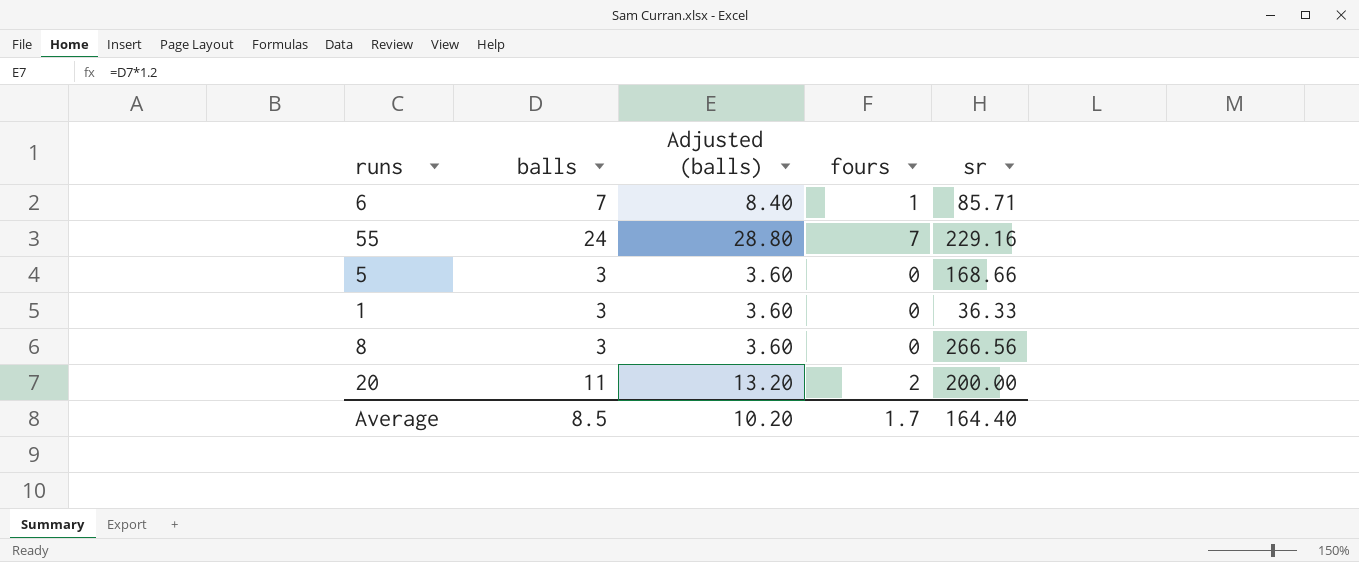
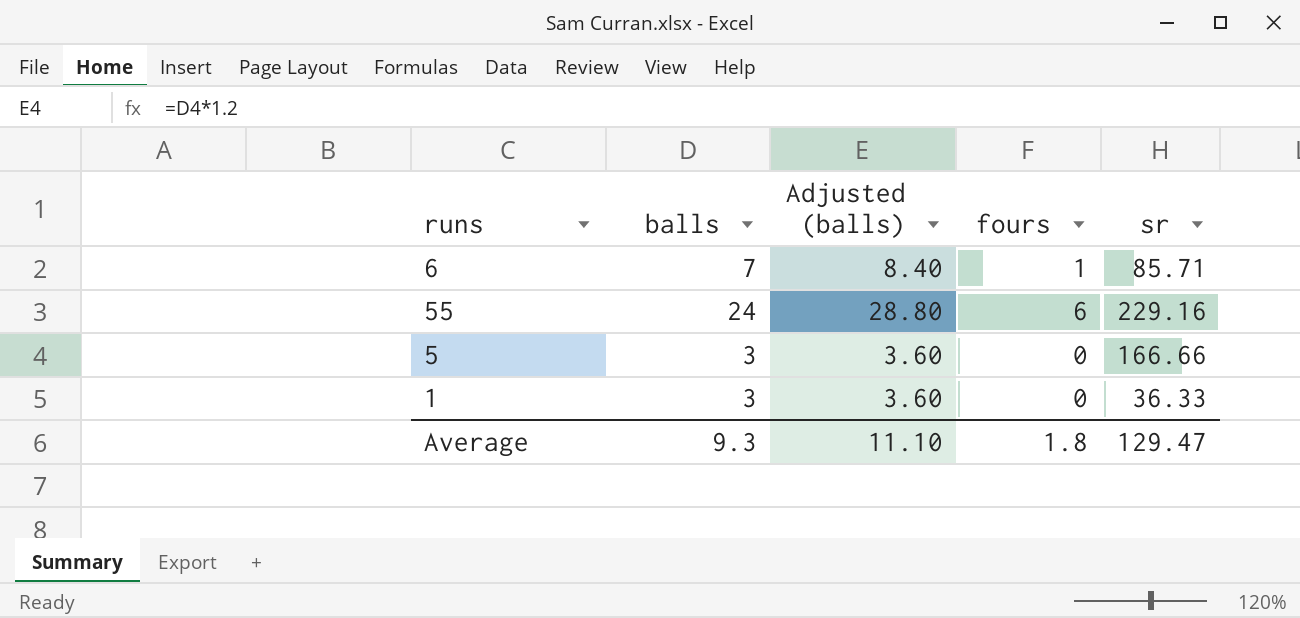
row 8: 3 | 3.60 | 0 | 266.56 -> none
row 20: 11 | 13.20 | 2 | 200.00 -> none
55 | fours: 7 -> 6
5 | sr: 168.66 -> 166.66
Average | balls: 8.5 -> 9.3
Average | Adjusted (balls): 10.20 -> 11.10
Average | fours: 1.7 -> 1.8
Average | sr: 164.40 -> 129.47

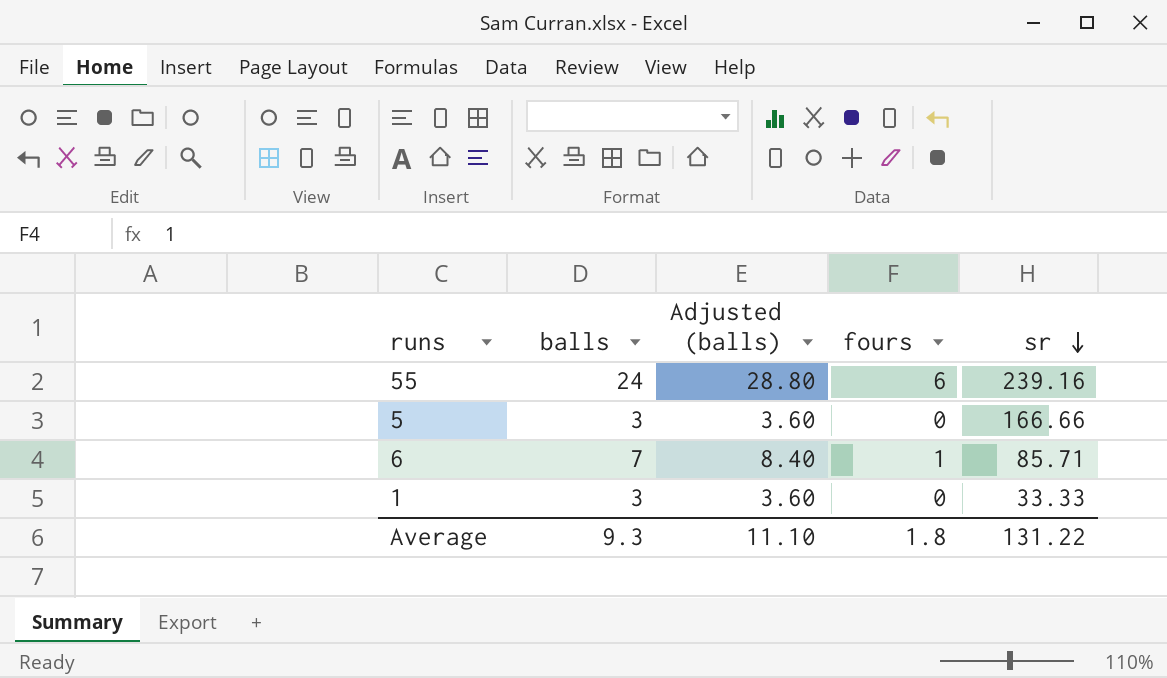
row order: none -> sr descending
55 | sr: 229.16 -> 239.16
1 | sr: 36.33 -> 33.33
Average | sr: 129.47 -> 131.22

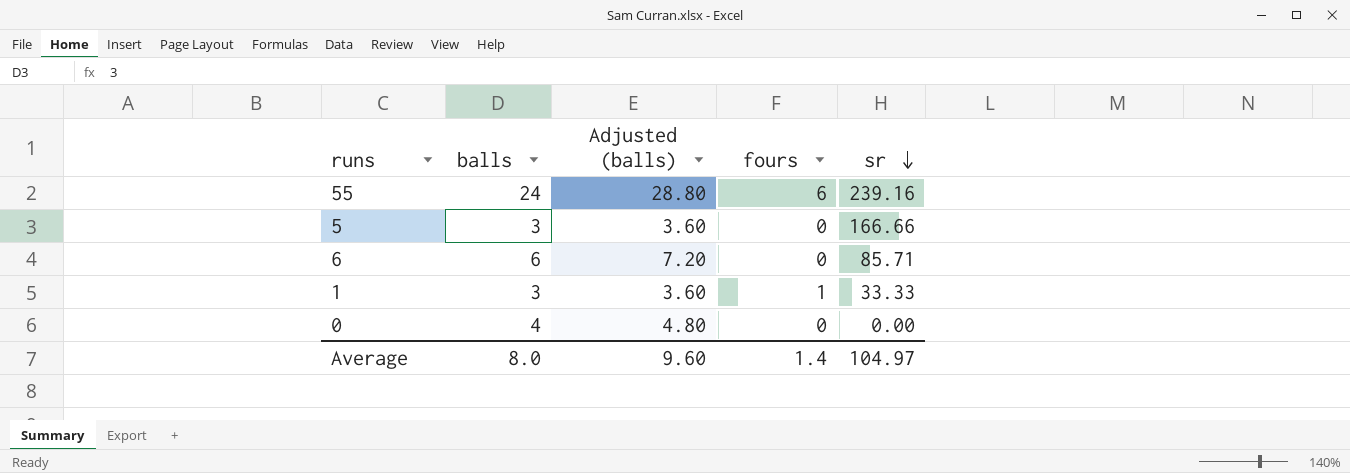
6 | balls: 7 -> 6
6 | Adjusted (balls): 8.40 -> 7.20
6 | fours: 1 -> 0
1 | fours: 0 -> 1
row 0: none -> 4 | 4.80 | 0 | 0.00
Average | balls: 9.3 -> 8.0
Average | Adjusted (balls): 11.10 -> 9.60
Average | fours: 1.8 -> 1.4
Average | sr: 131.22 -> 104.97

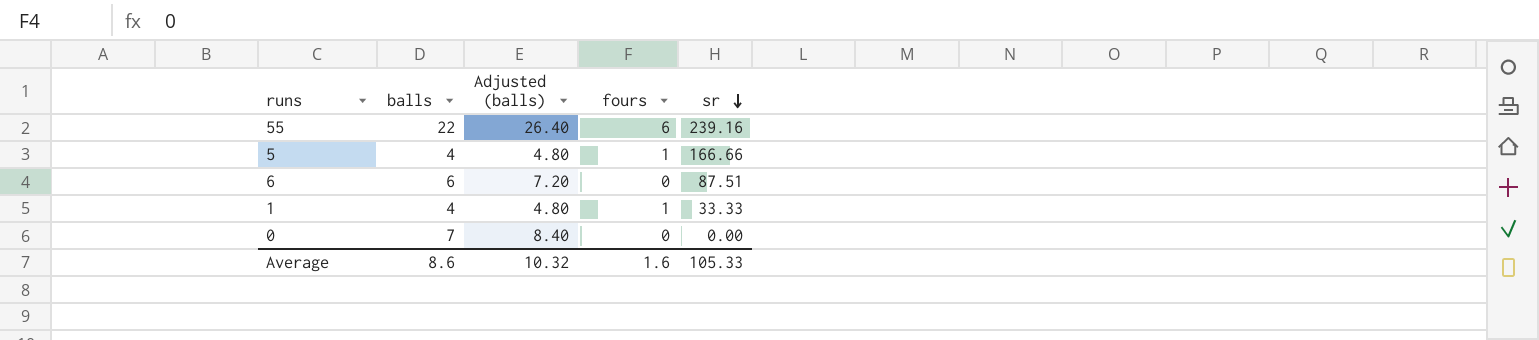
55 | balls: 24 -> 22
55 | Adjusted (balls): 28.80 -> 26.40
5 | balls: 3 -> 4
5 | Adjusted (balls): 3.60 -> 4.80
5 | fours: 0 -> 1
6 | sr: 85.71 -> 87.51
1 | balls: 3 -> 4
1 | Adjusted (balls): 3.60 -> 4.80
0 | balls: 4 -> 7
0 | Adjusted (balls): 4.80 -> 8.40
Average | balls: 8.0 -> 8.6
Average | Adjusted (balls): 9.60 -> 10.32
Average | fours: 1.4 -> 1.6
Average | sr: 104.97 -> 105.33

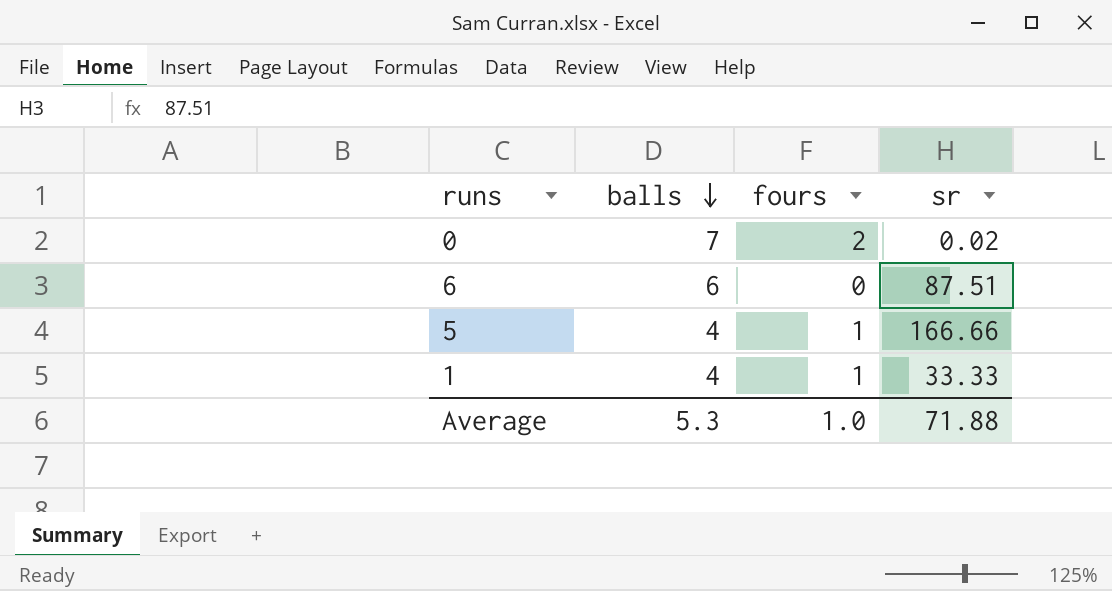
row order: sr descending -> balls descending
column Adjusted (balls) | formula: [balls] * 1.2 -> none
row 55: 22 | 26.40 | 6 | 239.16 -> none
0 | fours: 0 -> 2
0 | sr: 0.00 -> 0.02
Average | balls: 8.6 -> 5.3
Average | fours: 1.6 -> 1.0
Average | sr: 105.33 -> 71.88

